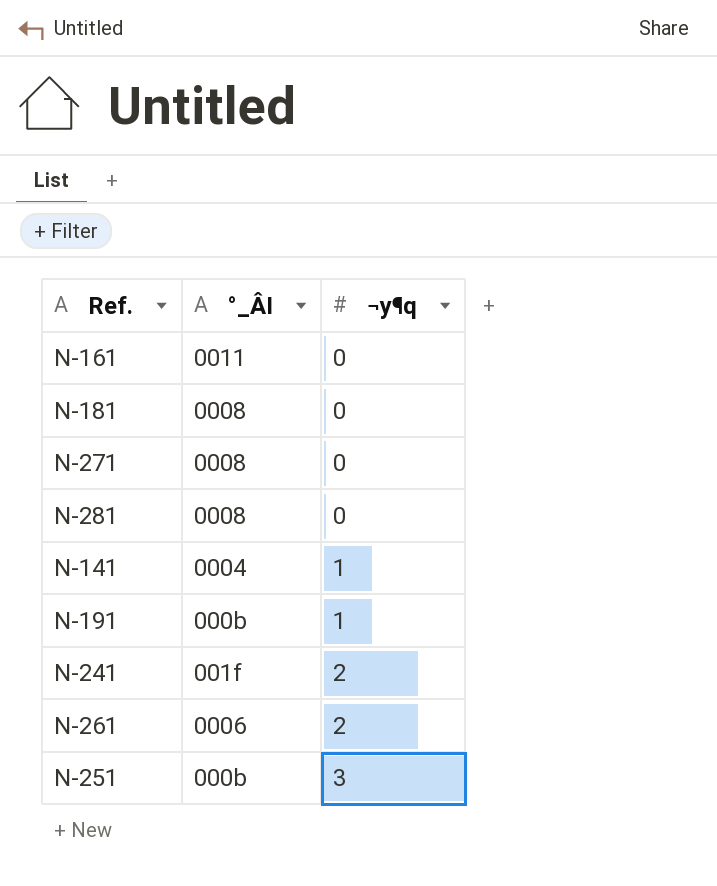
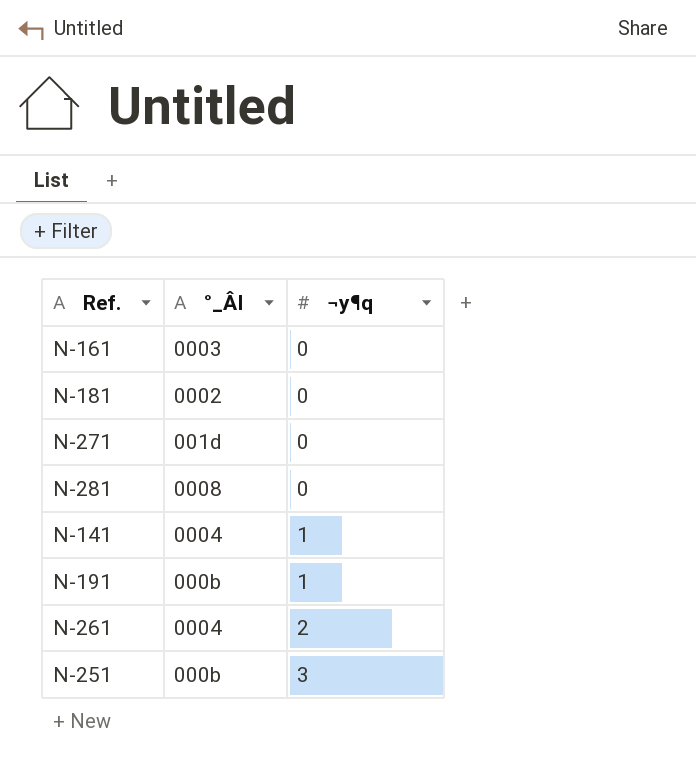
row N-241: 001f | 2 -> none
N-161 | °_ÂI: 0011 -> 0003
N-181 | °_ÂI: 0008 -> 0002
N-271 | °_ÂI: 0008 -> 001d
N-261 | °_ÂI: 0006 -> 0004

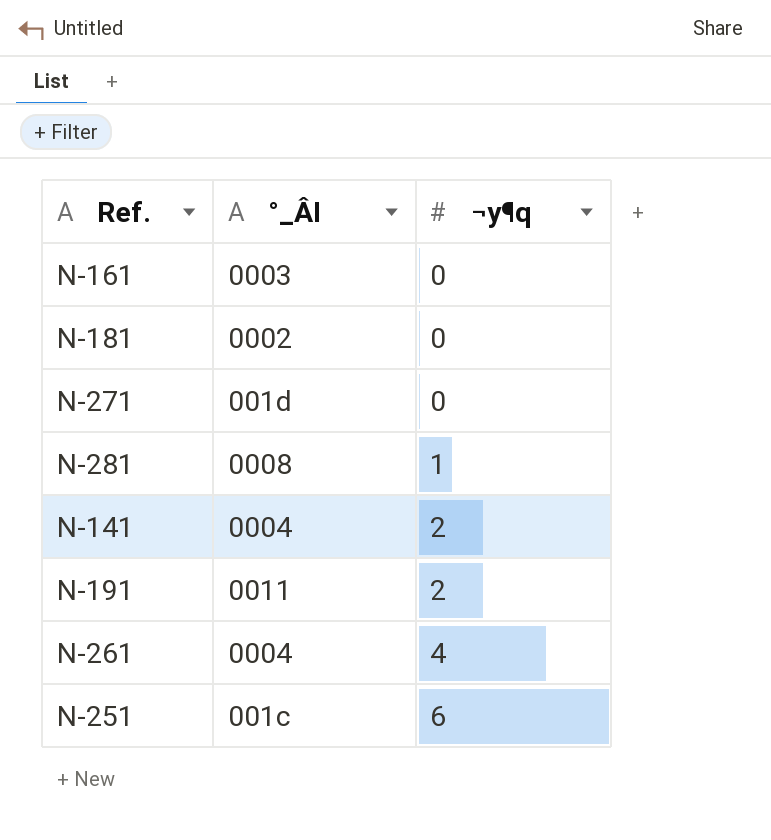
N-281 | ¬y¶q: 0 -> 1
N-141 | ¬y¶q: 1 -> 2
N-191 | °_ÂI: 000b -> 0011
N-191 | ¬y¶q: 1 -> 2
N-261 | ¬y¶q: 2 -> 4
N-251 | °_ÂI: 000b -> 001c
N-251 | ¬y¶q: 3 -> 6

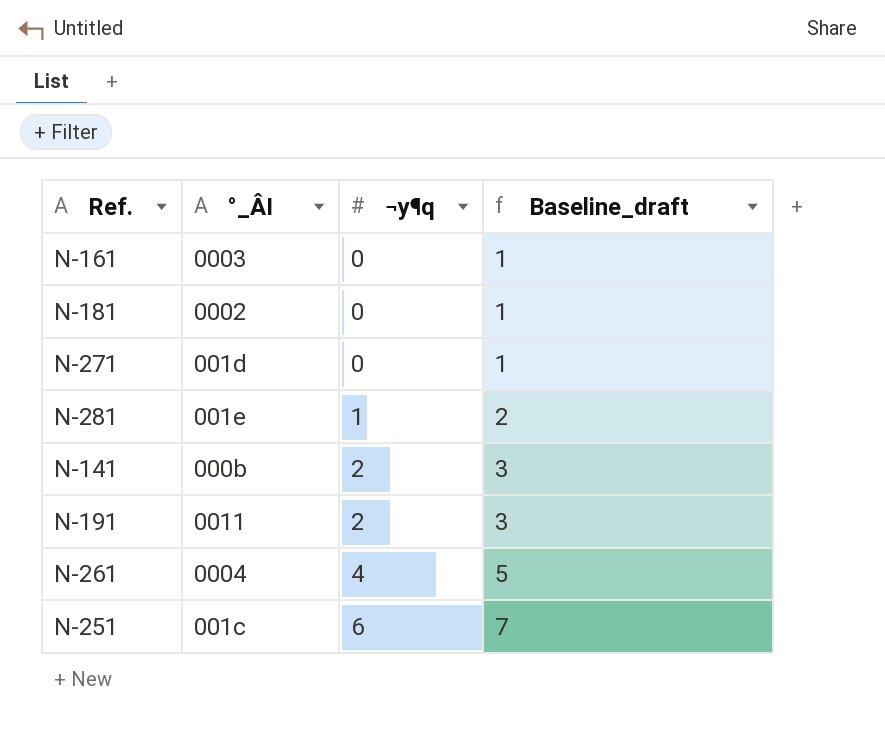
column Baseline_draft | formula: none -> [¬y¶q] + 1
N-281 | °_ÂI: 0008 -> 001e
N-141 | °_ÂI: 0004 -> 000b

